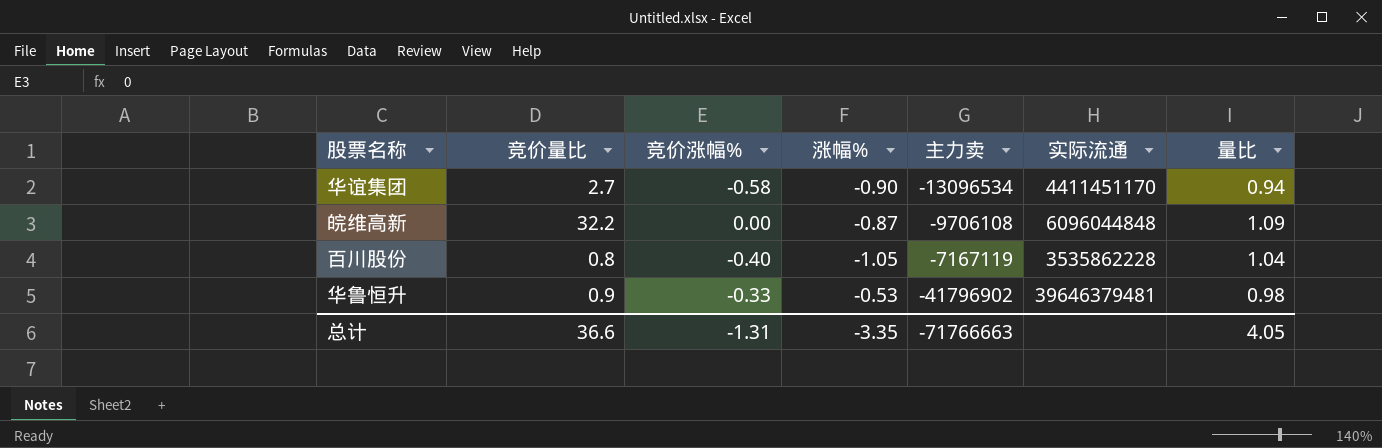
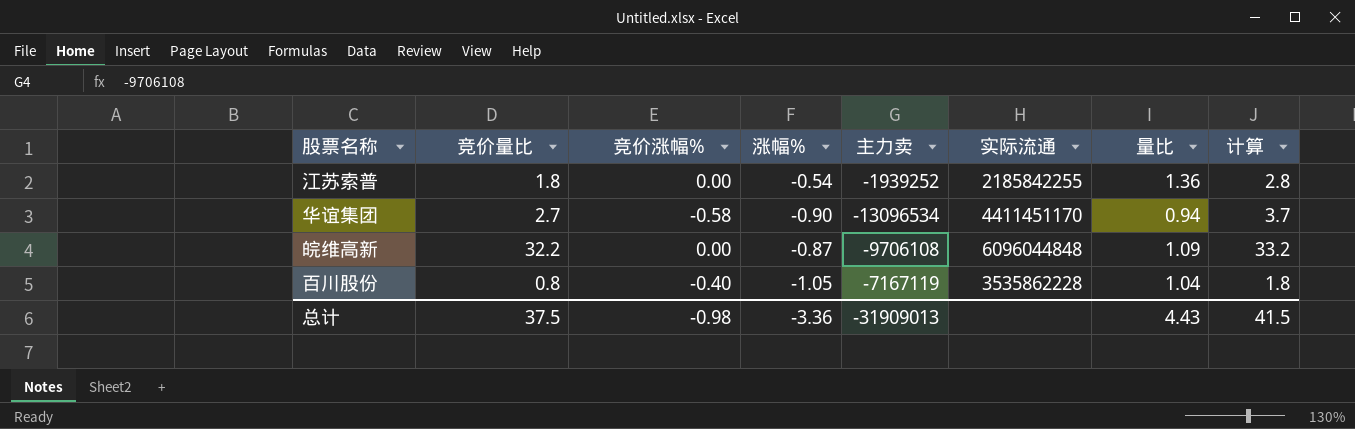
column 计算 | formula: none -> [竞价量比] + 1
row 华鲁恒升: 0.9 | -0.33 | -0.53 | -41796902 | 39646379481 | 0.98 -> none
row 江苏索普: none -> 1.8 | 0.00 | -0.54 | -1939252 | 2185842255 | 1.36 | 2.8
总计 | 竞价量比: 36.6 -> 37.5
总计 | 竞价涨幅%: -1.31 -> -0.98
总计 | 涨幅%: -3.35 -> -3.36
总计 | 主力卖: -71766663 -> -31909013
总计 | 量比: 4.05 -> 4.43

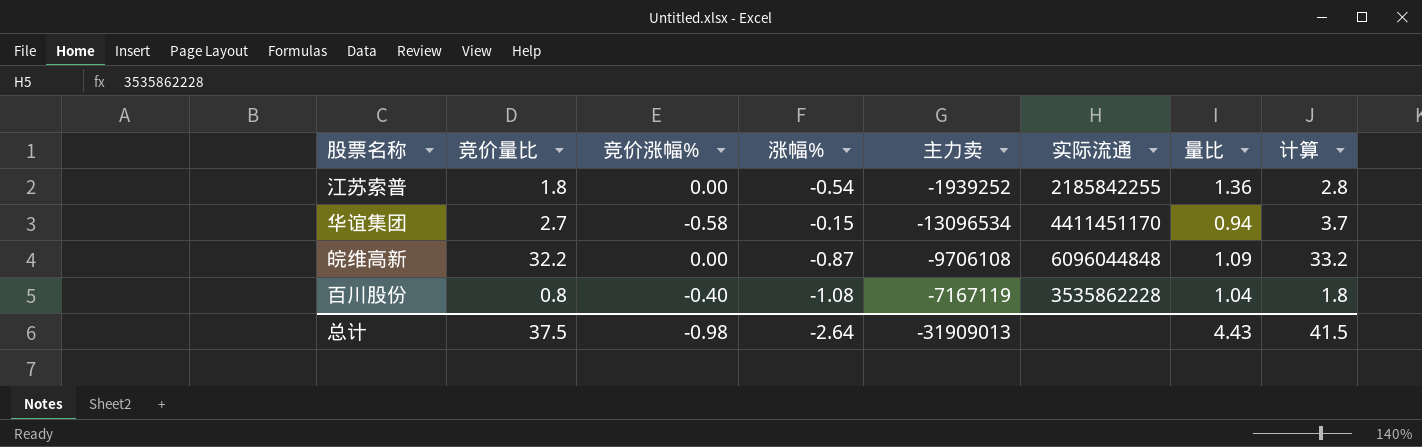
华谊集团 | 涨幅%: -0.90 -> -0.15
百川股份 | 涨幅%: -1.05 -> -1.08
总计 | 涨幅%: -3.36 -> -2.64

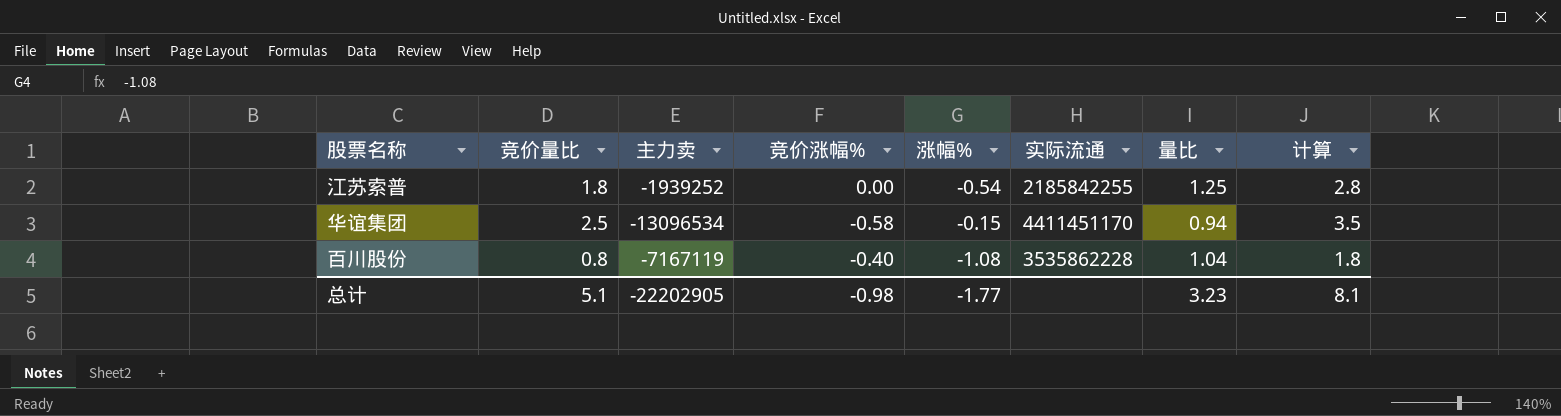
column 主力卖 | position: 5 -> 3
row 皖维高新: 32.2 | 0.00 | -0.87 | -9706108 | 6096044848 | 1.09 | 33.2 -> none
江苏索普 | 量比: 1.36 -> 1.25
华谊集团 | 竞价量比: 2.7 -> 2.5
华谊集团 | 计算: 3.7 -> 3.5
总计 | 竞价量比: 37.5 -> 5.1
总计 | 主力卖: -31909013 -> -22202905
总计 | 涨幅%: -2.64 -> -1.77
总计 | 量比: 4.43 -> 3.23
总计 | 计算: 41.5 -> 8.1

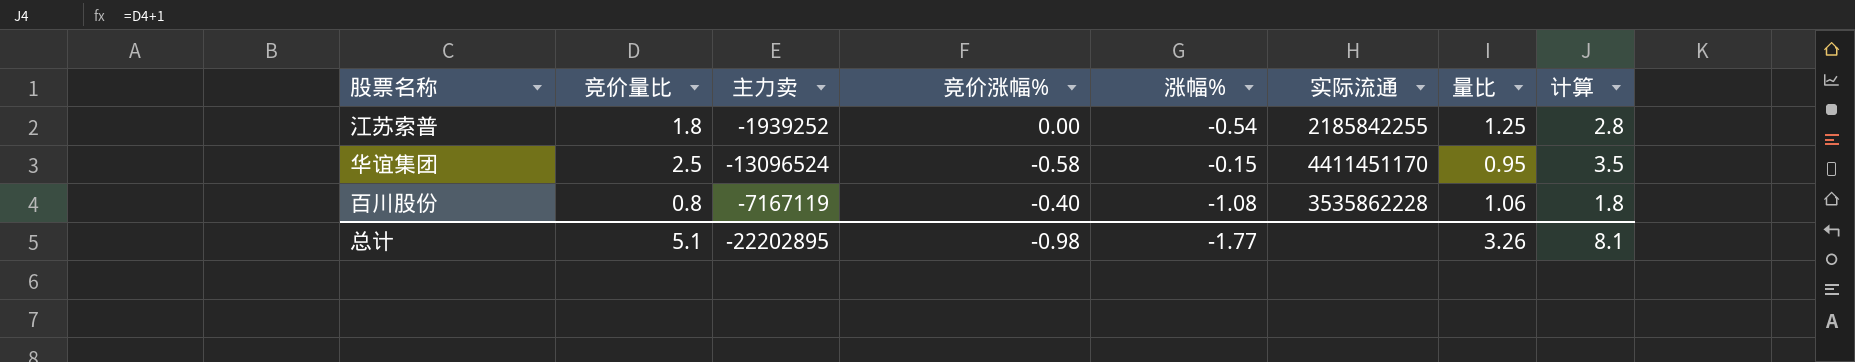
华谊集团 | 主力卖: -13096534 -> -13096524
华谊集团 | 量比: 0.94 -> 0.95
百川股份 | 量比: 1.04 -> 1.06
总计 | 主力卖: -22202905 -> -22202895
总计 | 量比: 3.23 -> 3.26

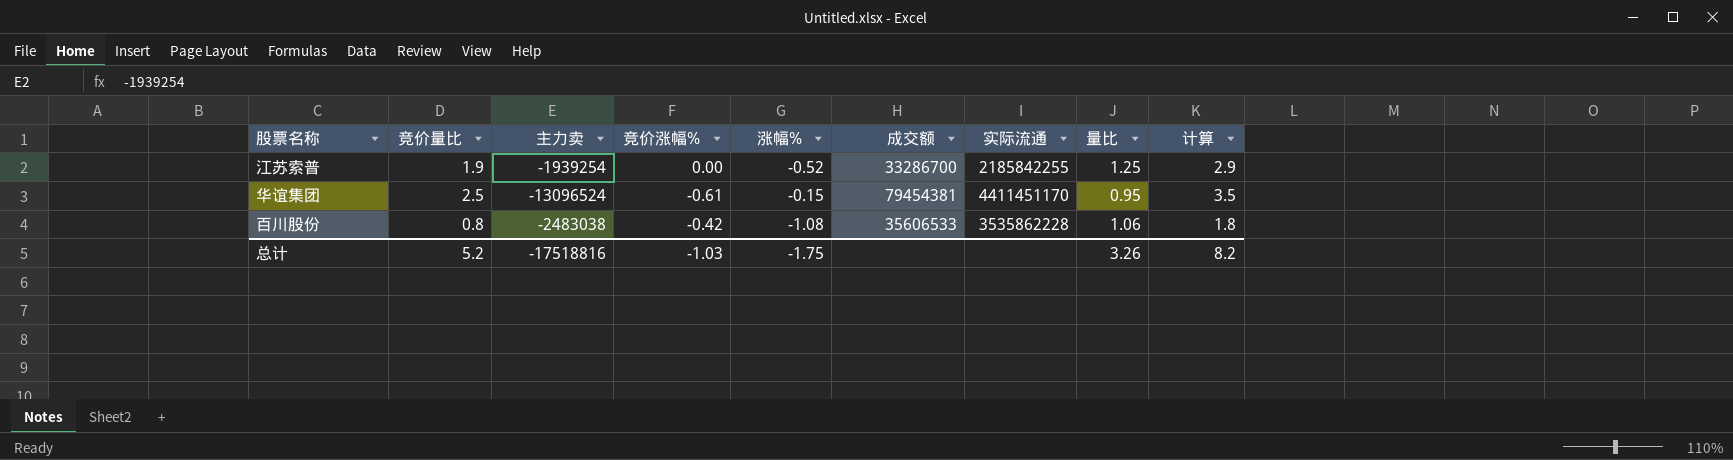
column 成交额 | position: none -> 6
江苏索普 | 竞价量比: 1.8 -> 1.9
江苏索普 | 主力卖: -1939252 -> -1939254
江苏索普 | 涨幅%: -0.54 -> -0.52
江苏索普 | 计算: 2.8 -> 2.9
华谊集团 | 竞价涨幅%: -0.58 -> -0.61
百川股份 | 主力卖: -7167119 -> -2483038
百川股份 | 竞价涨幅%: -0.40 -> -0.42
总计 | 竞价量比: 5.1 -> 5.2
总计 | 主力卖: -22202895 -> -17518816
总计 | 竞价涨幅%: -0.98 -> -1.03
总计 | 涨幅%: -1.77 -> -1.75
总计 | 计算: 8.1 -> 8.2

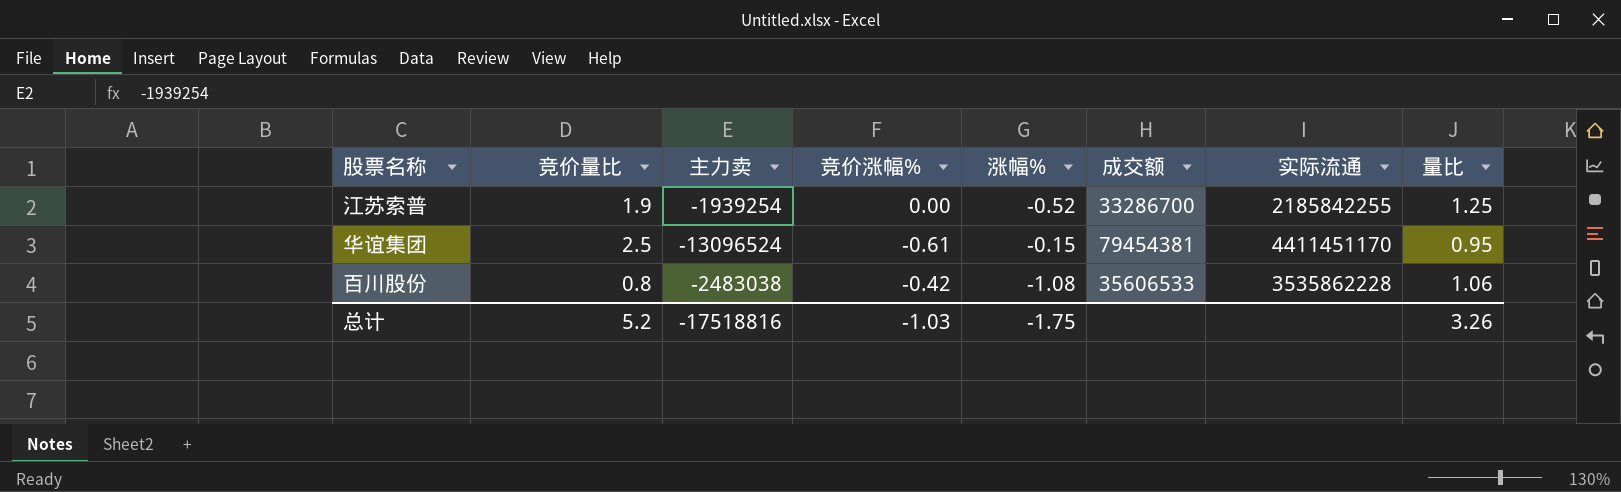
column 计算 | formula: [竞价量比] + 1 -> none

